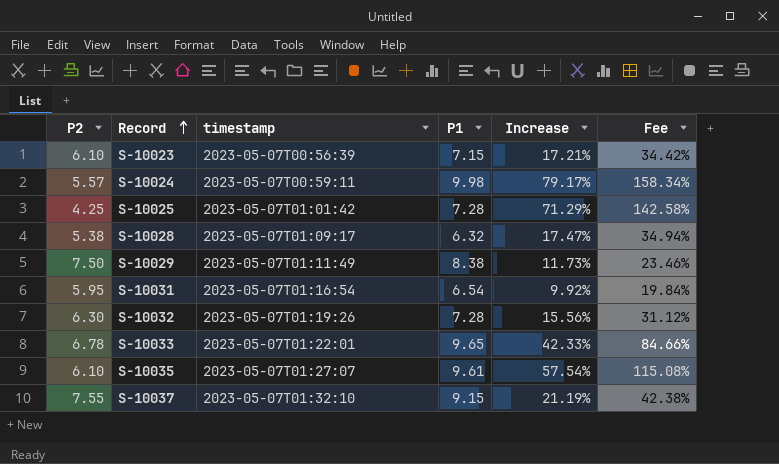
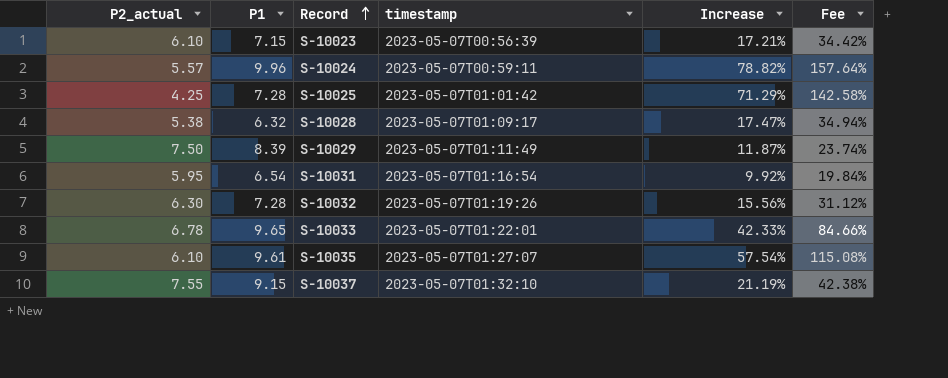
column name: P2 -> P2_actual
column P1 | position: 4 -> 2
S-10024 | P1: 9.98 -> 9.96
S-10024 | Increase: 79.17% -> 78.82%
S-10024 | Fee: 158.34% -> 157.64%
S-10029 | P1: 8.38 -> 8.39
S-10029 | Increase: 11.73% -> 11.87%
S-10029 | Fee: 23.46% -> 23.74%

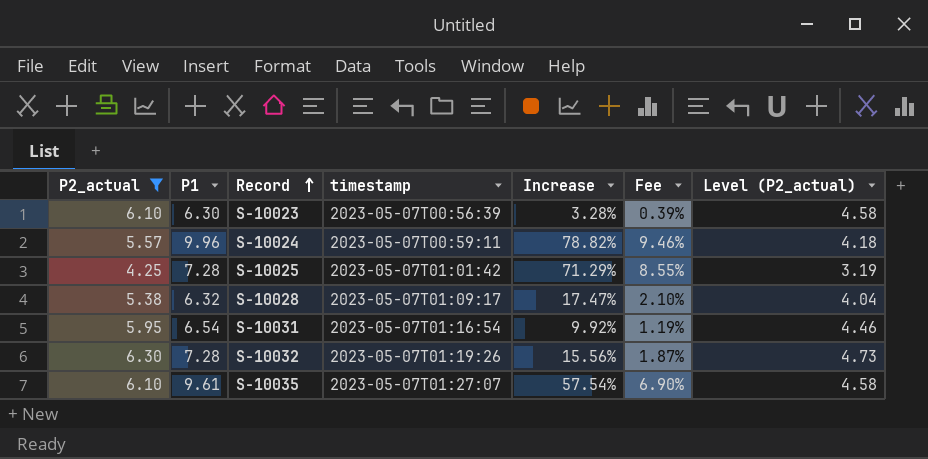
filter: none -> P2_actual <= 6.30
column Fee | formula: [Increase] * 2 -> [Increase] * 0.12
column Level (P2_actual) | formula: none -> [P2_actual] * 0.75
S-10023 | P1: 7.15 -> 6.30
S-10023 | Increase: 17.21% -> 3.28%

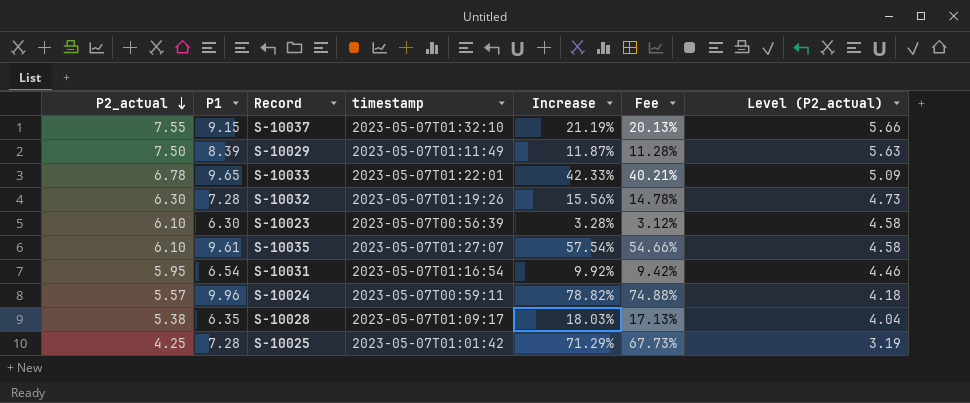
filter: P2_actual <= 6.30 -> none
row order: Record ascending -> P2_actual descending
column Fee | formula: [Increase] * 0.12 -> [Increase] * 0.95
S-10028 | P1: 6.32 -> 6.35
S-10028 | Increase: 17.47% -> 18.03%

